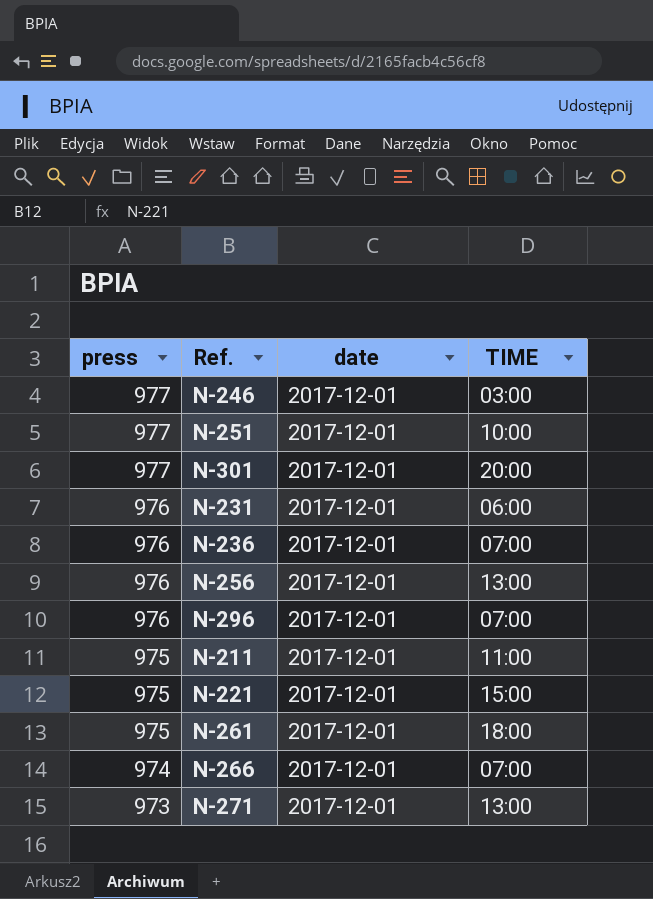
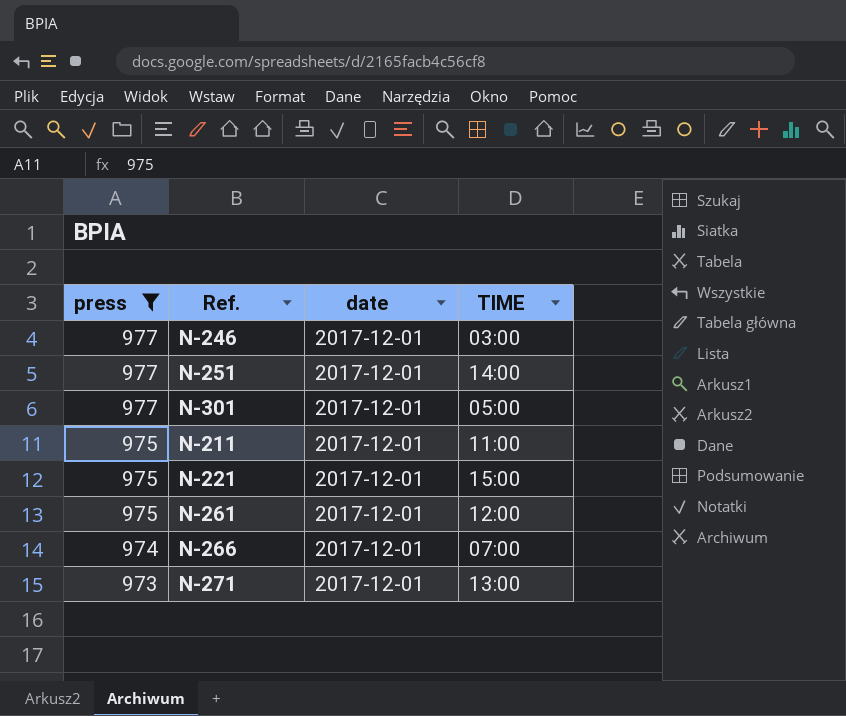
filter: none -> press != 976
N-251 | TIME: 10:00 -> 14:00
N-301 | TIME: 20:00 -> 05:00
N-261 | TIME: 18:00 -> 12:00

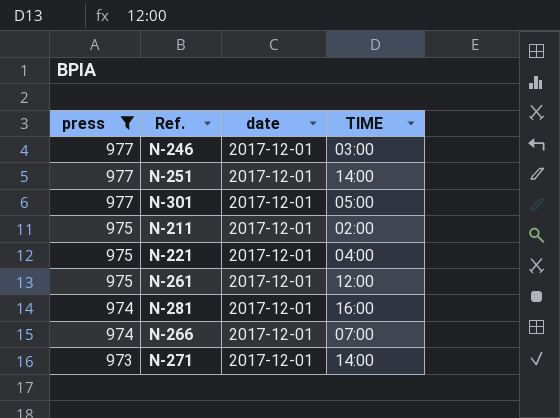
N-211 | TIME: 11:00 -> 02:00
N-221 | TIME: 15:00 -> 04:00
row N-281: none -> 974 | 2017-12-01 | 16:00
N-271 | TIME: 13:00 -> 14:00

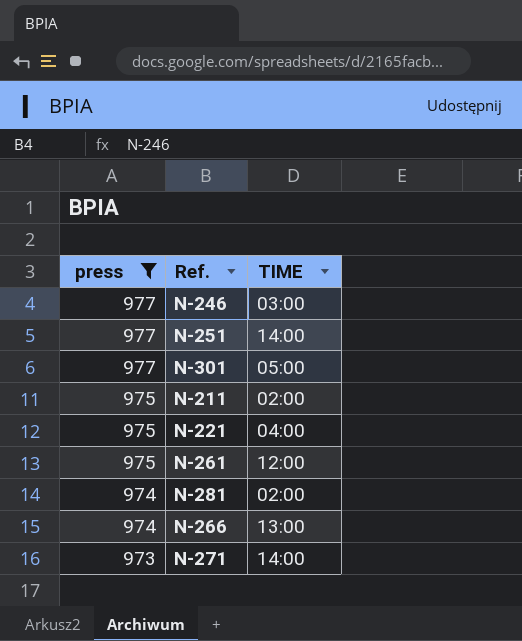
column date | position: 3 -> none
N-281 | TIME: 16:00 -> 02:00
N-266 | TIME: 07:00 -> 13:00

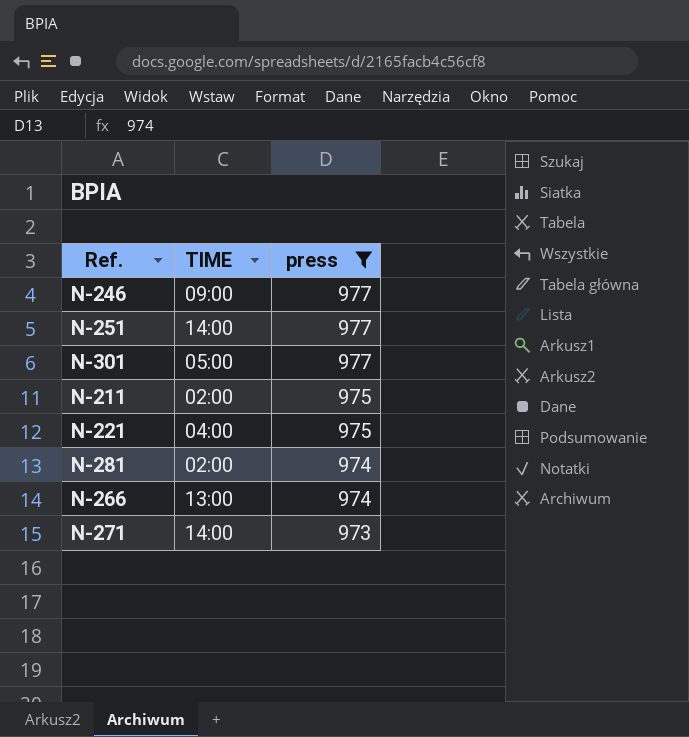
column press | position: 1 -> 3
row N-261: 975 | 12:00 -> none
N-246 | TIME: 03:00 -> 09:00

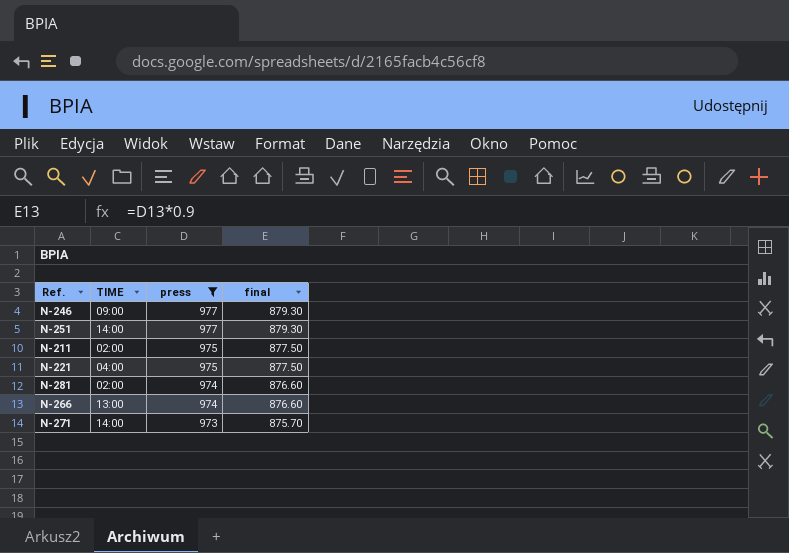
column final | formula: none -> [press] * 0.9
row N-301: 05:00 | 977 -> none

